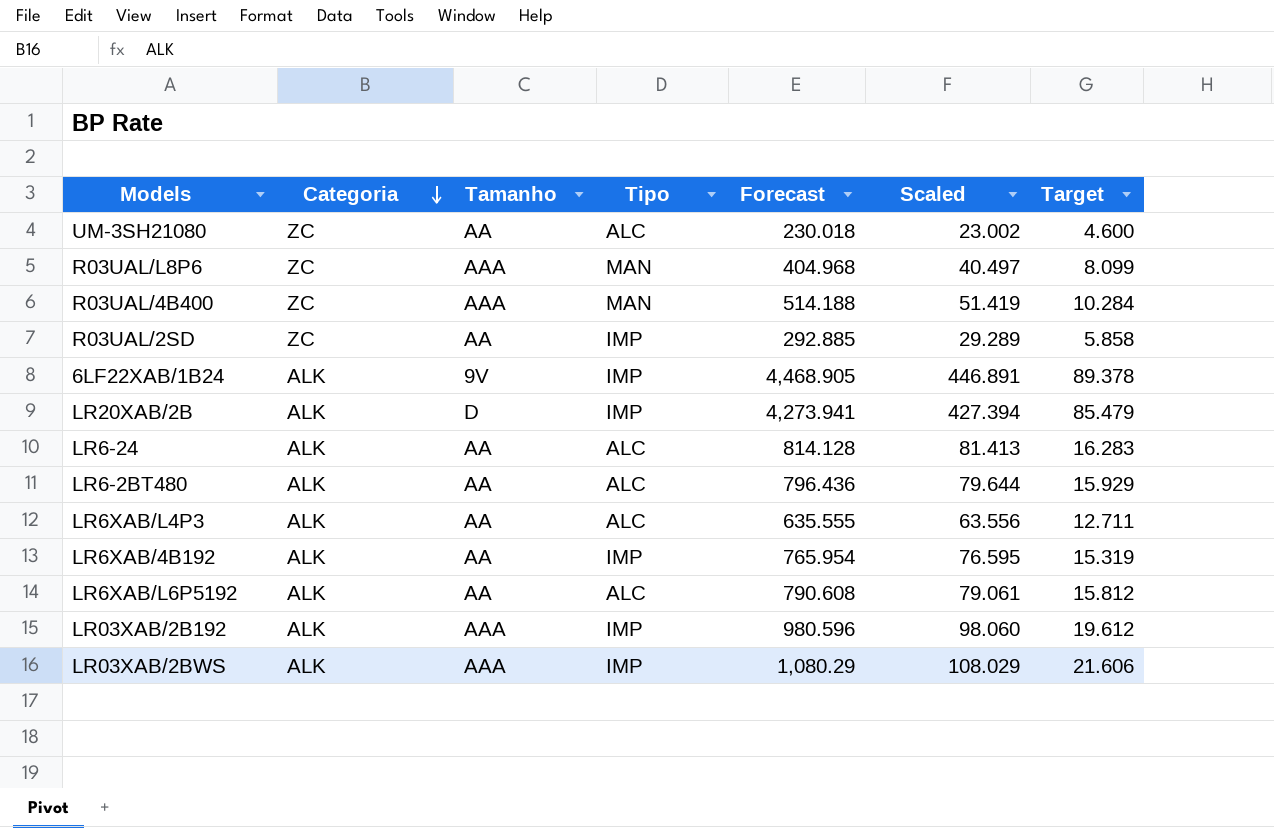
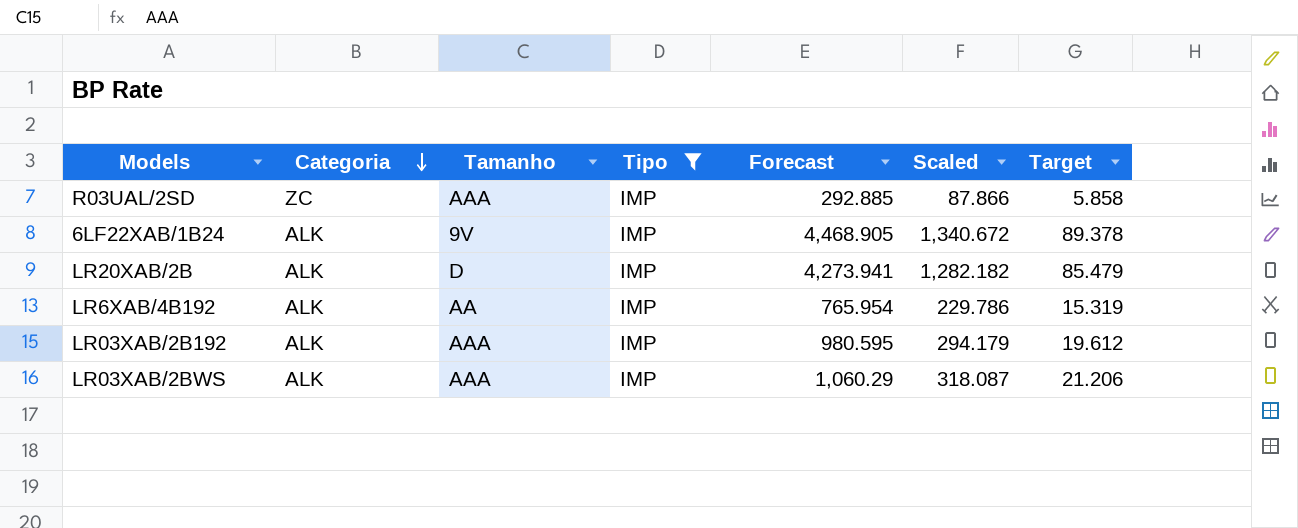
filter: none -> Tipo = IMP
column Scaled | formula: [Forecast] * 0.1 -> [Forecast] * 0.3
R03UAL/2SD | Tamanho: AA -> AAA
LR03XAB/2B192 | Forecast: 980.596 -> 980.595
LR03XAB/2BWS | Forecast: 1,080.29 -> 1,060.29
LR03XAB/2BWS | Target: 21.606 -> 21.206

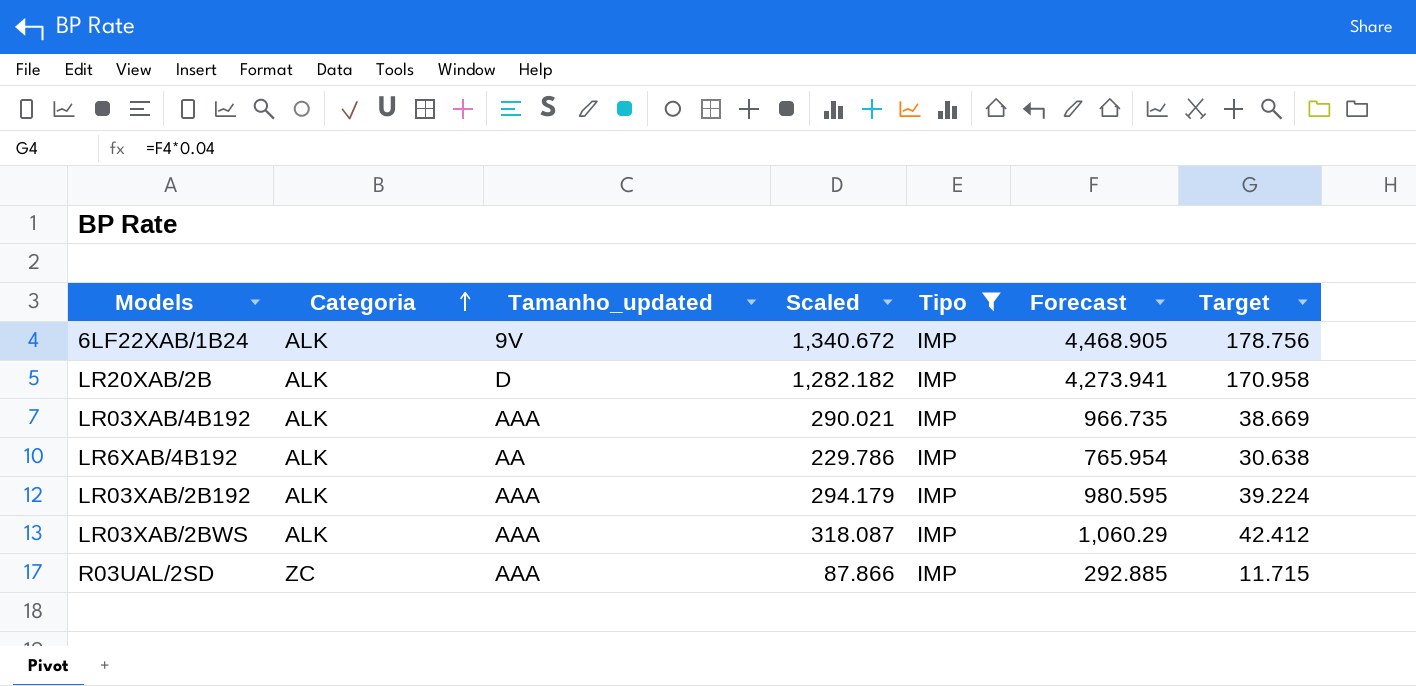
row order: Categoria descending -> Categoria ascending
column name: Tamanho -> Tamanho_updated
column Scaled | position: 6 -> 4
column Target | formula: [Forecast] * 0.02 -> [Forecast] * 0.04
row LR03XAB/4B192: none -> ALK | AAA | 290.021 | IMP | 966.735 | 38.669

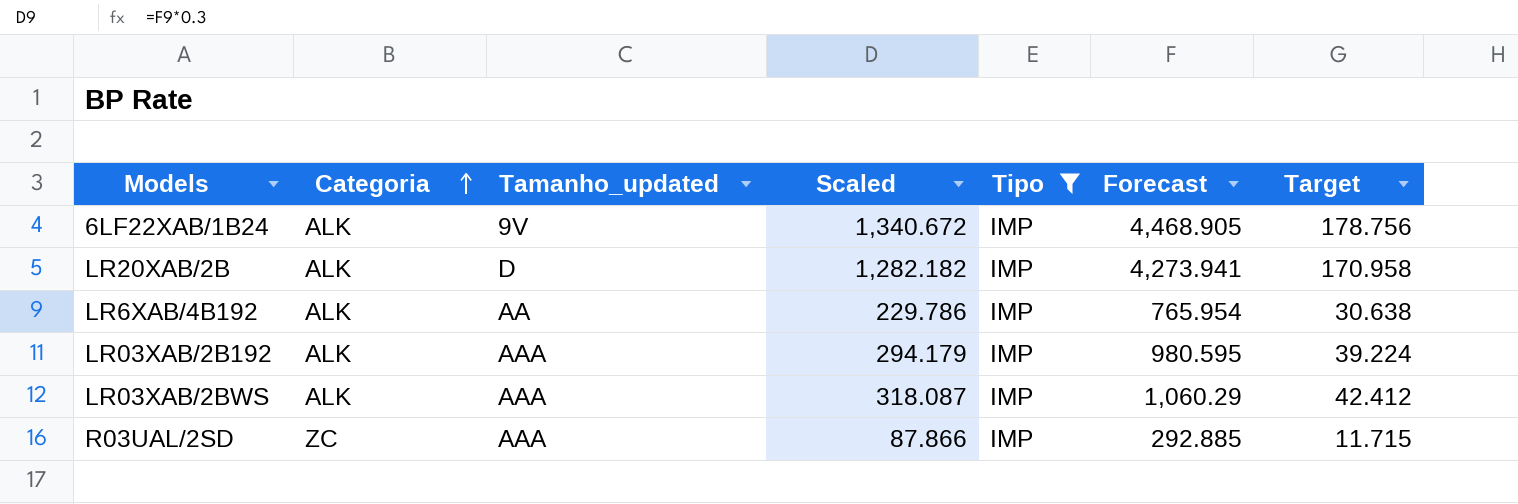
row LR03XAB/4B192: ALK | AAA | 290.021 | IMP | 966.735 | 38.669 -> none

